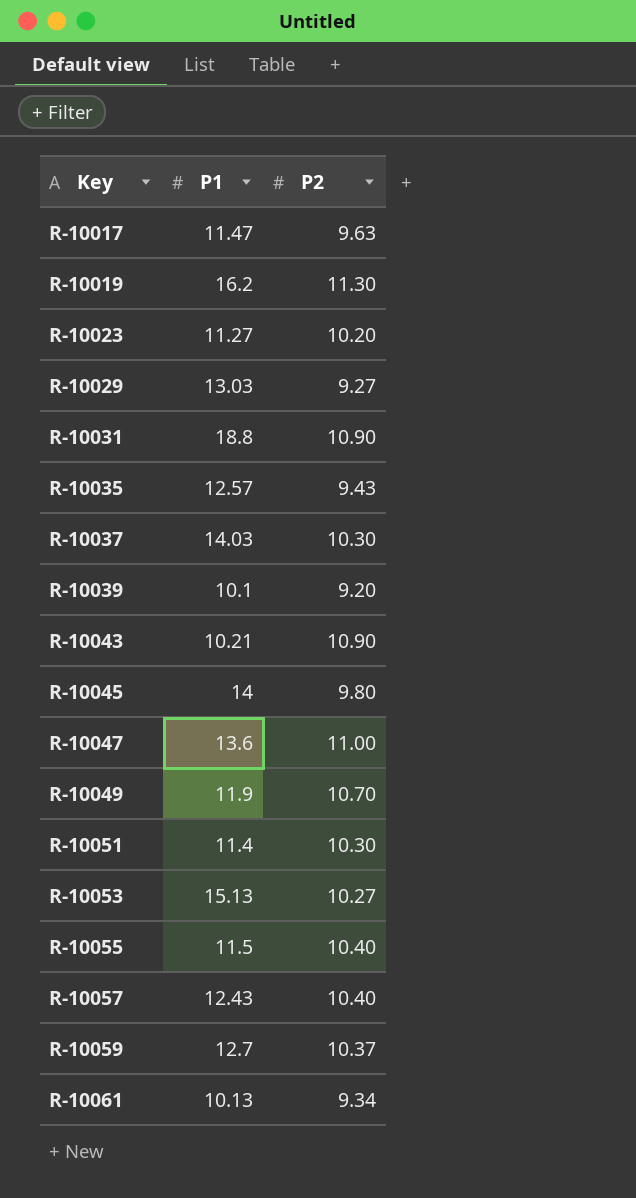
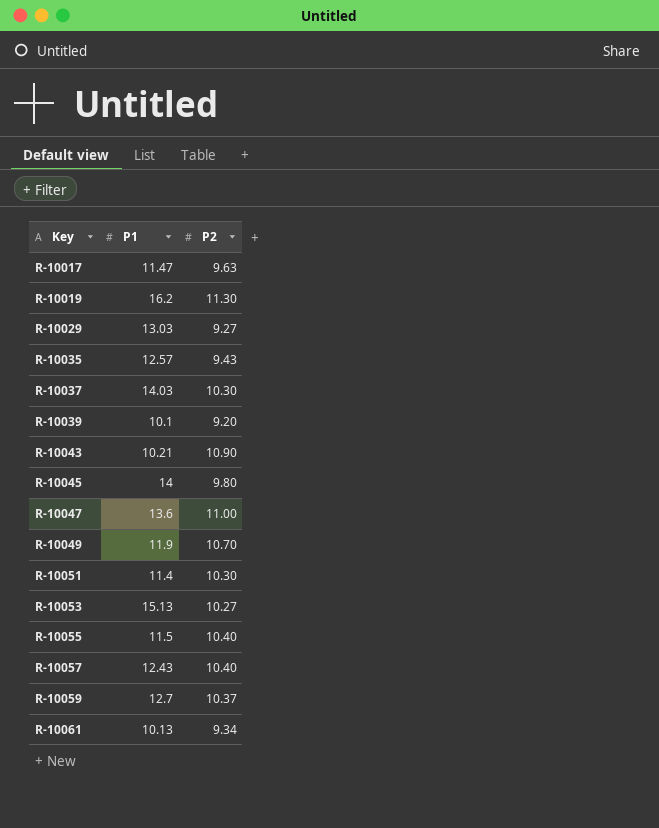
row R-10023: 11.27 | 10.20 -> none
row R-10031: 18.8 | 10.90 -> none

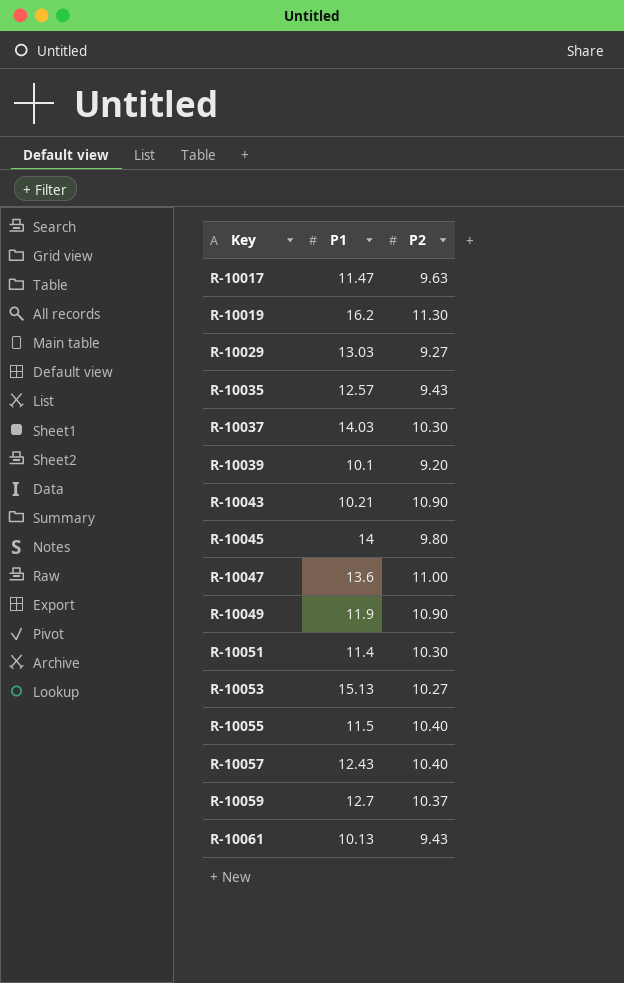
R-10049 | P2: 10.70 -> 10.90
R-10061 | P2: 9.34 -> 9.43

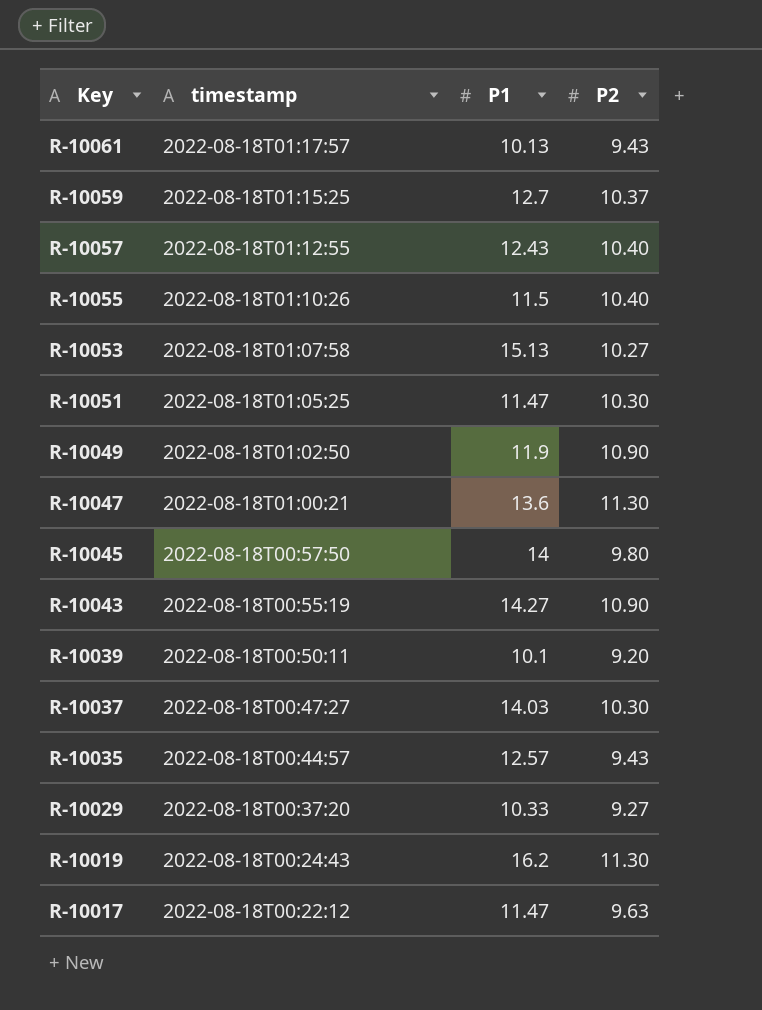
row order: Key ascending -> Key descending
column timestamp | position: none -> 2
R-10051 | P1: 11.4 -> 11.47
R-10047 | P2: 11.00 -> 11.30
R-10043 | P1: 10.21 -> 14.27
R-10029 | P1: 13.03 -> 10.33

